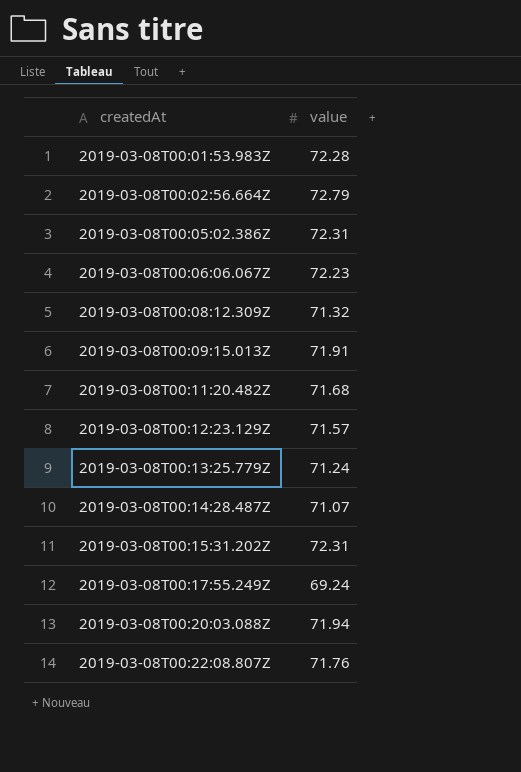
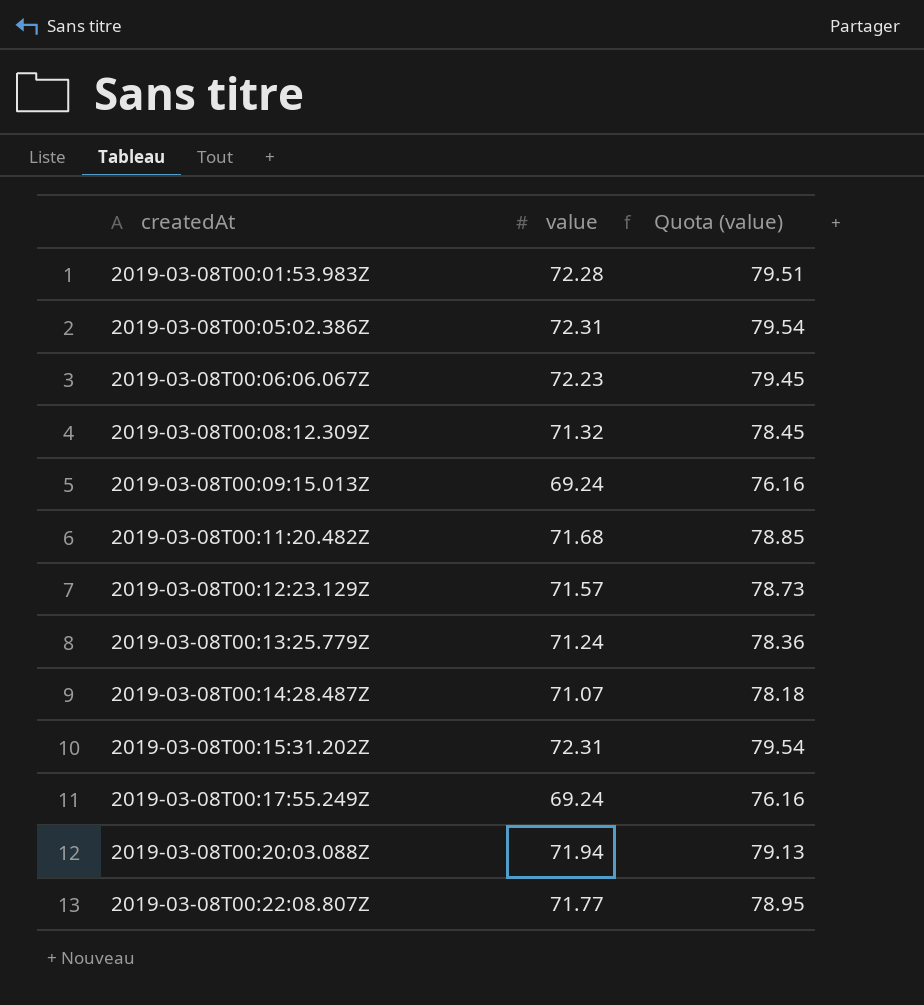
column Quota (value) | formula: none -> [value] * 1.1
row 2019-03-08T00:02:56.664Z: 72.79 -> none
2019-03-08T00:09:15.013Z | value: 71.91 -> 69.24
2019-03-08T00:22:08.807Z | value: 71.76 -> 71.77

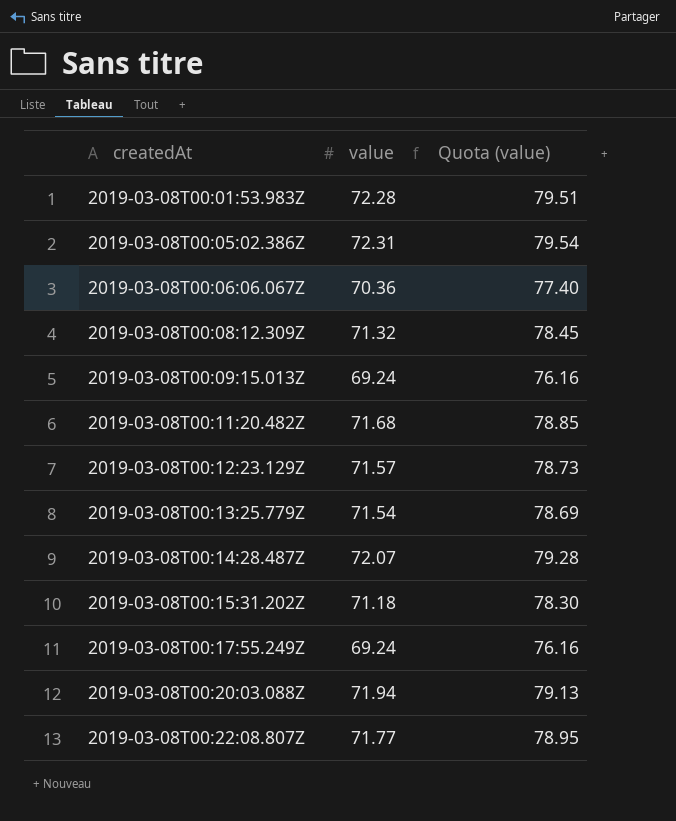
2019-03-08T00:06:06.067Z | value: 72.23 -> 70.36
2019-03-08T00:06:06.067Z | Quota (value): 79.45 -> 77.40
2019-03-08T00:13:25.779Z | value: 71.24 -> 71.54
2019-03-08T00:13:25.779Z | Quota (value): 78.36 -> 78.69
2019-03-08T00:14:28.487Z | value: 71.07 -> 72.07
2019-03-08T00:14:28.487Z | Quota (value): 78.18 -> 79.28
2019-03-08T00:15:31.202Z | value: 72.31 -> 71.18
2019-03-08T00:15:31.202Z | Quota (value): 79.54 -> 78.30

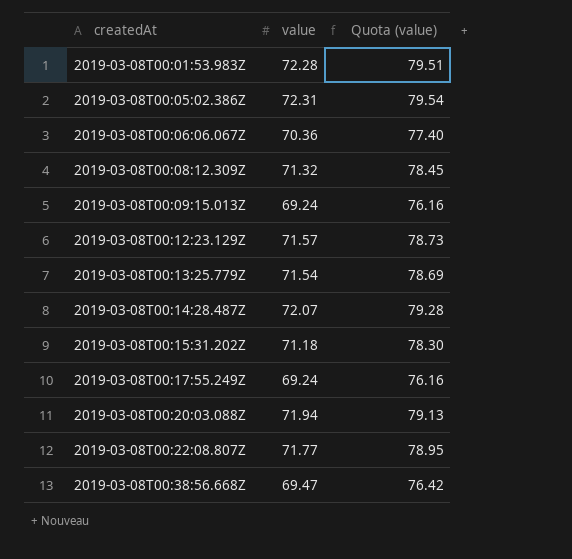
row 2019-03-08T00:11:20.482Z: 71.68 | 78.85 -> none
row 2019-03-08T00:38:56.668Z: none -> 69.47 | 76.42

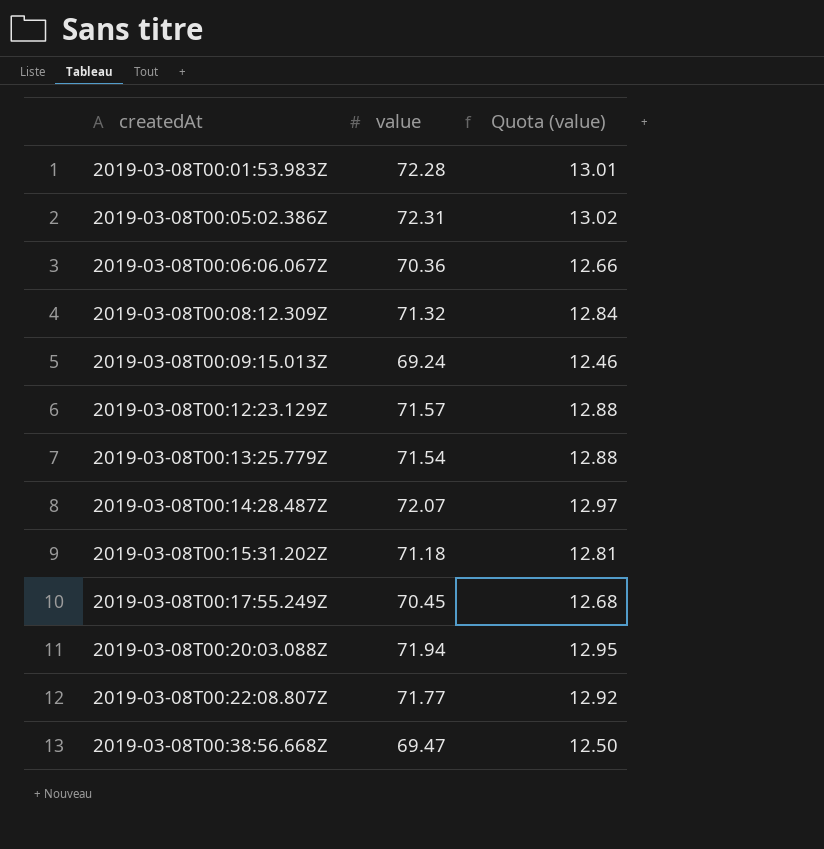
column Quota (value) | formula: [value] * 1.1 -> [value] * 0.18
2019-03-08T00:17:55.249Z | value: 69.24 -> 70.45

